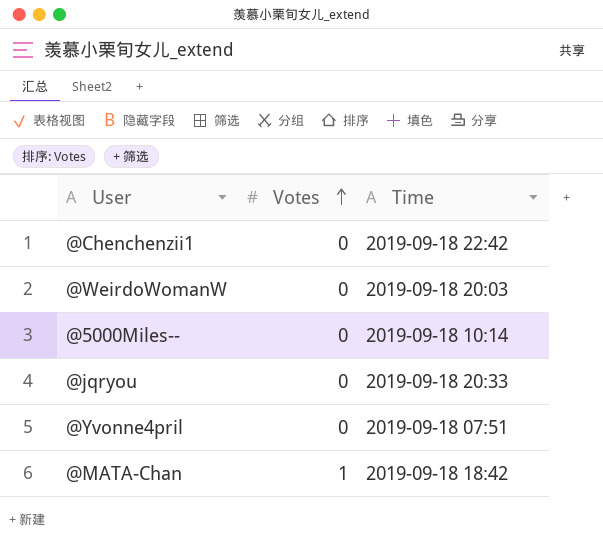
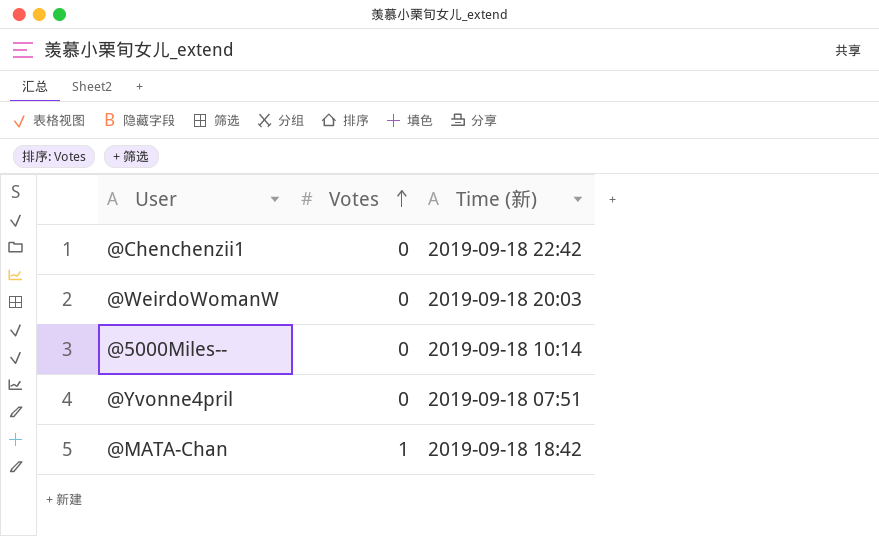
column name: Time -> Time (新)
row @jqryou: 0 | 2019-09-18 20:33 -> none

